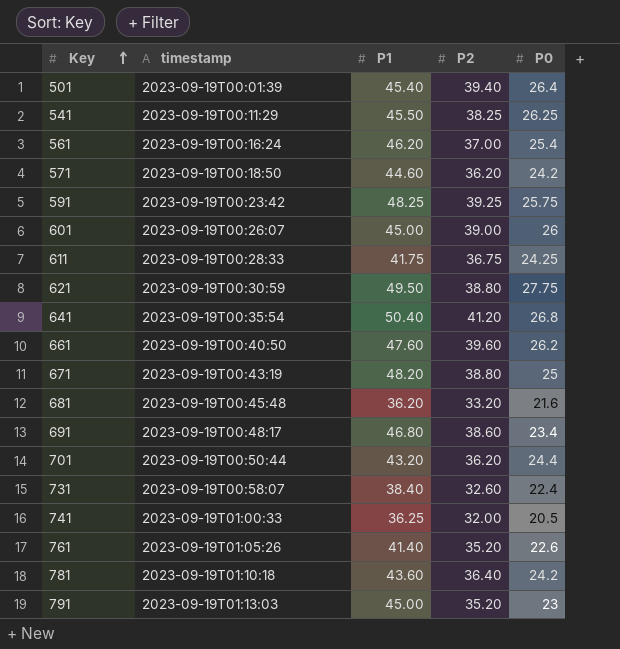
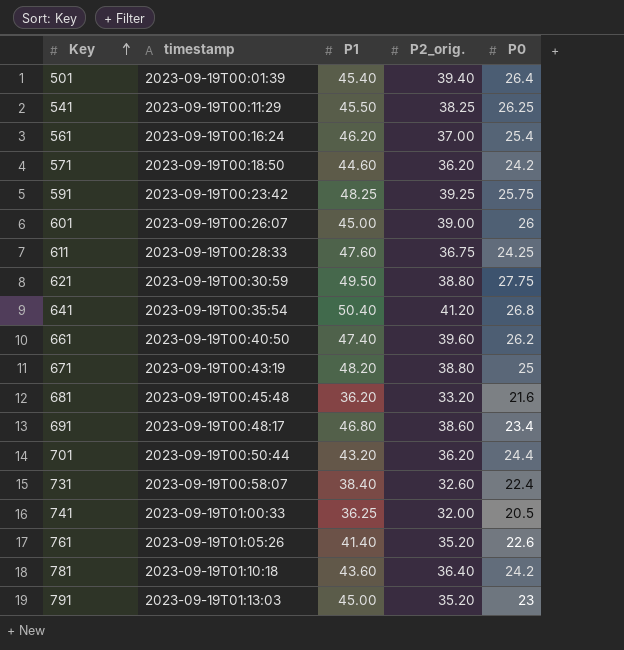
column name: P2 -> P2_orig.
611 | P1: 41.75 -> 47.60
661 | P1: 47.60 -> 47.40

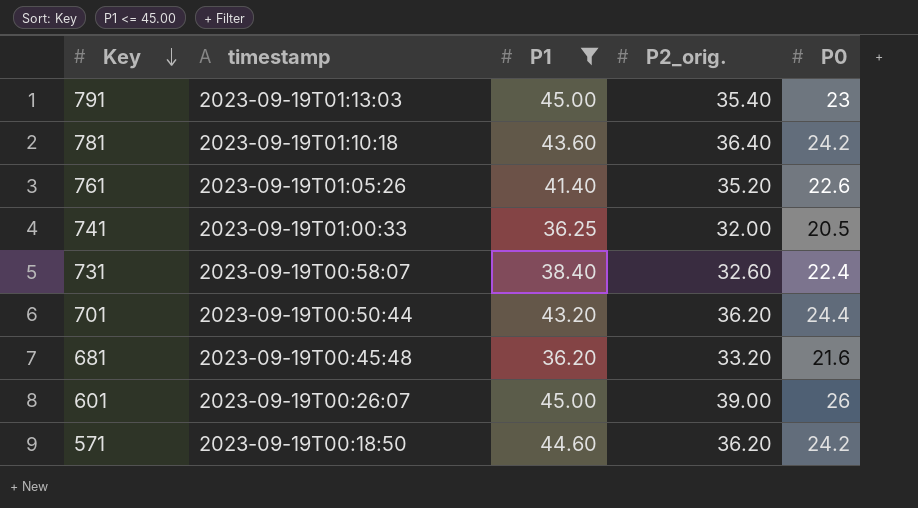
filter: none -> P1 <= 45.00
row order: Key ascending -> Key descending
791 | P2_orig.: 35.20 -> 35.40

